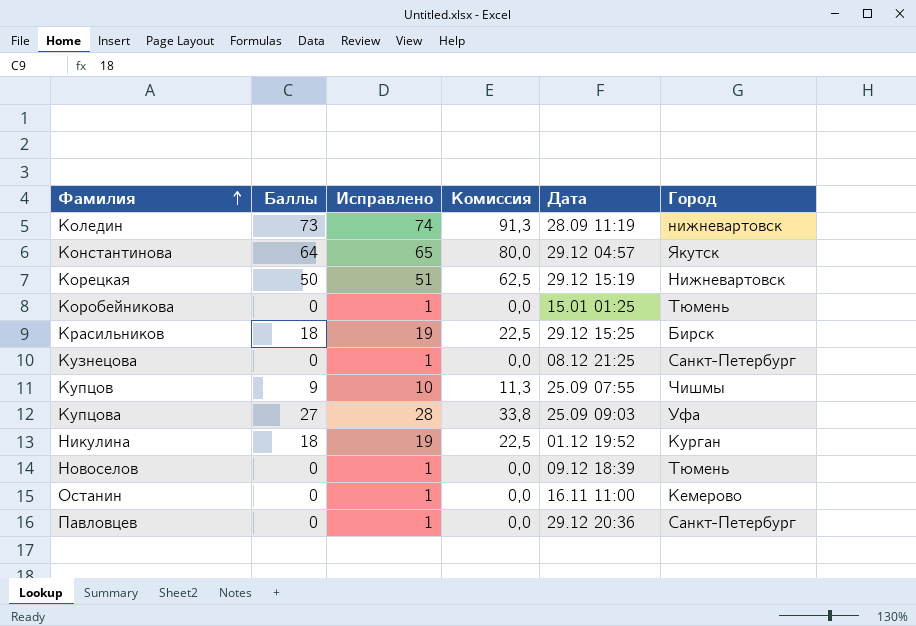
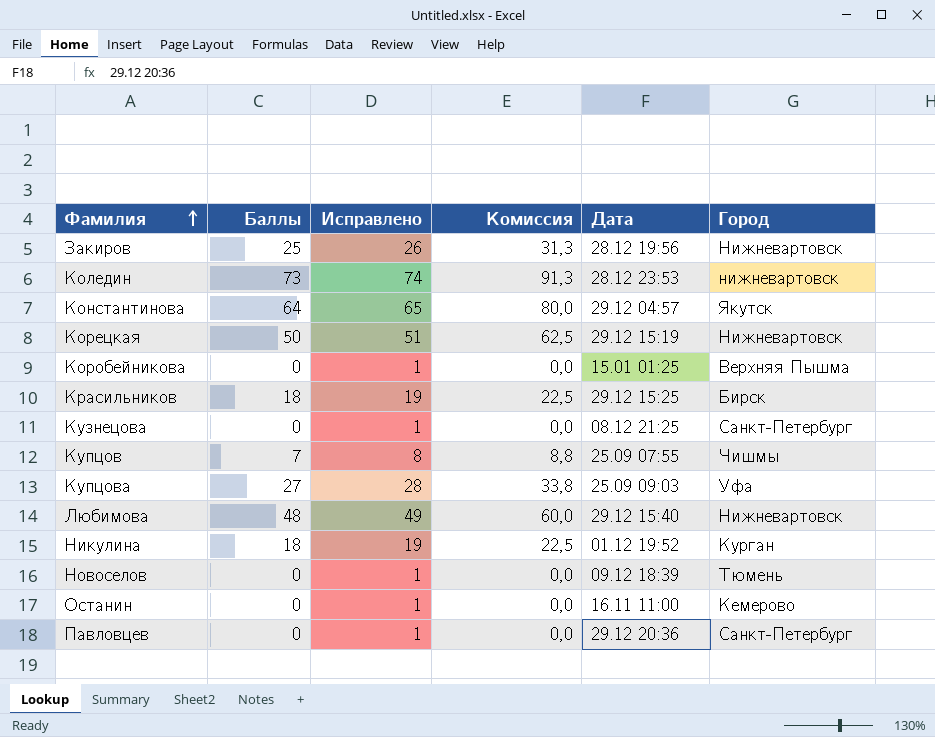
row Закиров: none -> 25 | 26 | 31,3 | 28.12 19:56 | Нижневартовск
Коледин | Дата: 28.09 11:19 -> 28.12 23:53
Коробейникова | Город: Тюмень -> Верхняя Пышма
Купцов | Баллы: 9 -> 7
Купцов | Исправлено: 10 -> 8
Купцов | Комиссия: 11,3 -> 8,8
row Любимова: none -> 48 | 49 | 60,0 | 29.12 15:40 | Нижневартовск

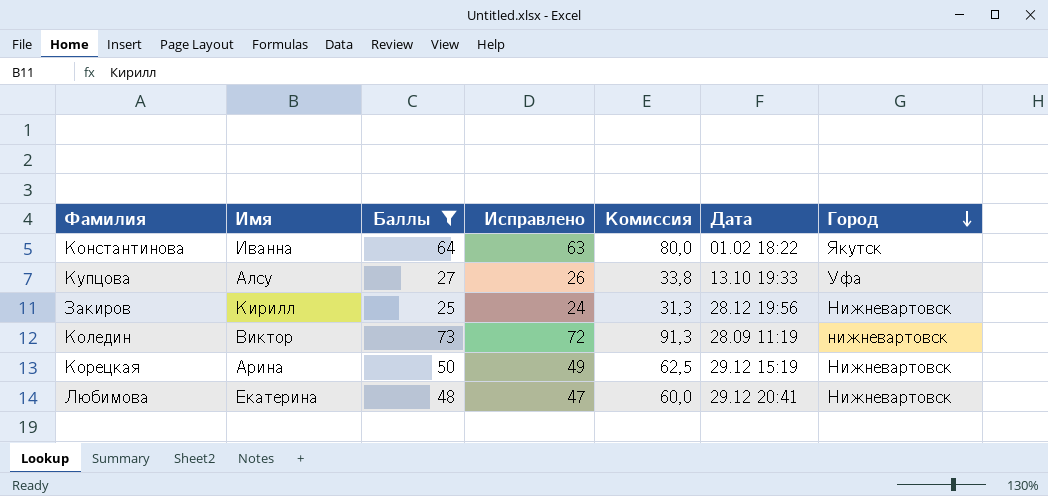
filter: none -> Баллы >= 25
row order: Фамилия ascending -> Город descending
column Имя | position: none -> 2
column Исправлено | formula: [Баллы] + 1 -> [Баллы] - 1
Константинова | Дата: 29.12 04:57 -> 01.02 18:22
Купцова | Дата: 25.09 09:03 -> 13.10 19:33
Коледин | Дата: 28.12 23:53 -> 28.09 11:19
Любимова | Дата: 29.12 15:40 -> 29.12 20:41

